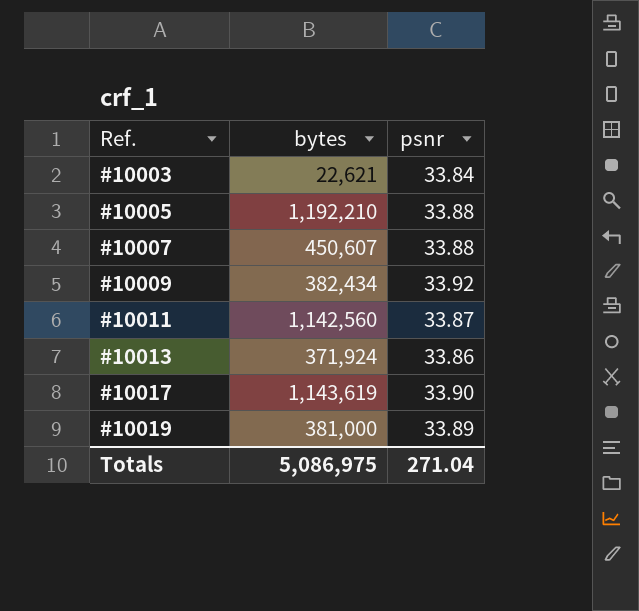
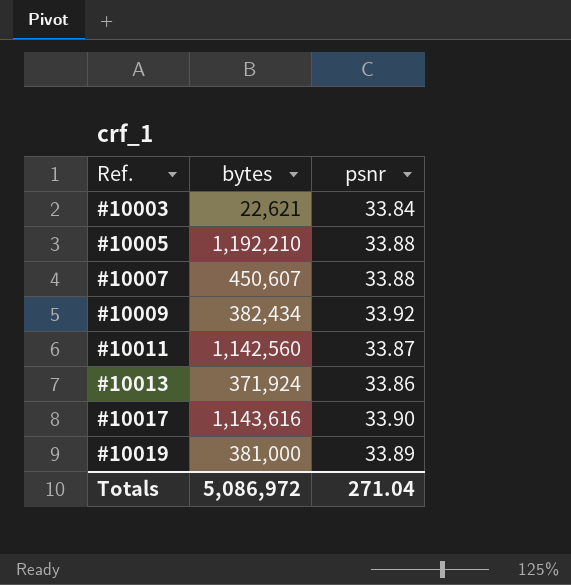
#10017 | bytes: 1,143,619 -> 1,143,616
Totals | bytes: 5,086,975 -> 5,086,972

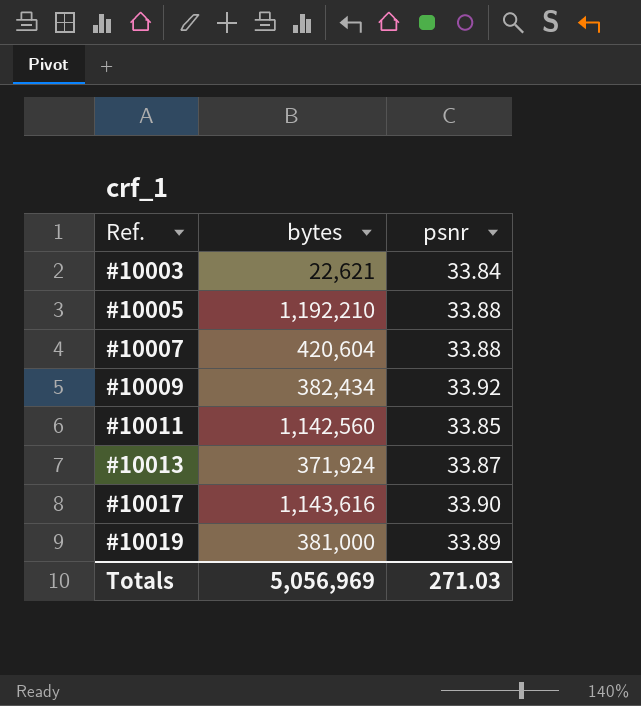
#10007 | bytes: 450,607 -> 420,604
#10011 | psnr: 33.87 -> 33.85
#10013 | psnr: 33.86 -> 33.87
Totals | bytes: 5,086,972 -> 5,056,969
Totals | psnr: 271.04 -> 271.03

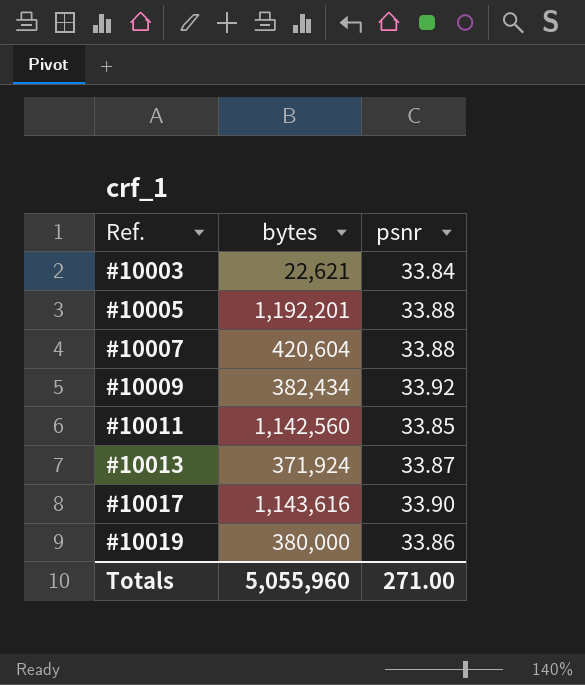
#10005 | bytes: 1,192,210 -> 1,192,201
#10019 | bytes: 381,000 -> 380,000
#10019 | psnr: 33.89 -> 33.86
Totals | bytes: 5,056,969 -> 5,055,960
Totals | psnr: 271.03 -> 271.00

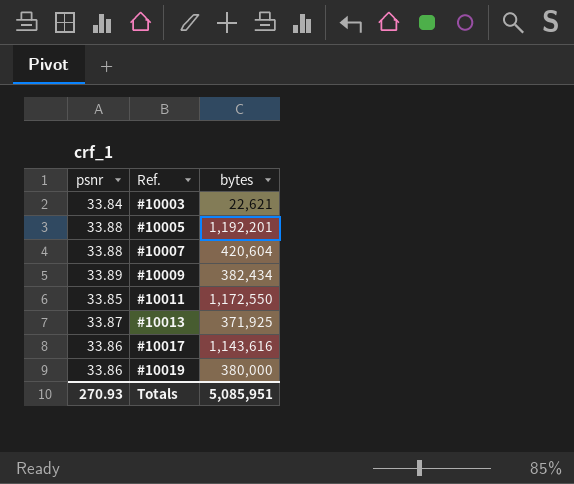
column psnr | position: 3 -> 1
#10009 | psnr: 33.92 -> 33.89
#10011 | bytes: 1,142,560 -> 1,172,550
#10013 | bytes: 371,924 -> 371,925
#10017 | psnr: 33.90 -> 33.86
Totals | psnr: 271.00 -> 270.93
Totals | bytes: 5,055,960 -> 5,085,951

